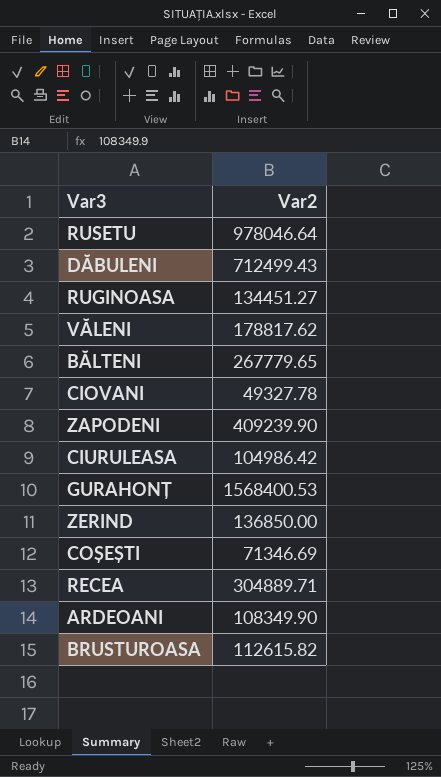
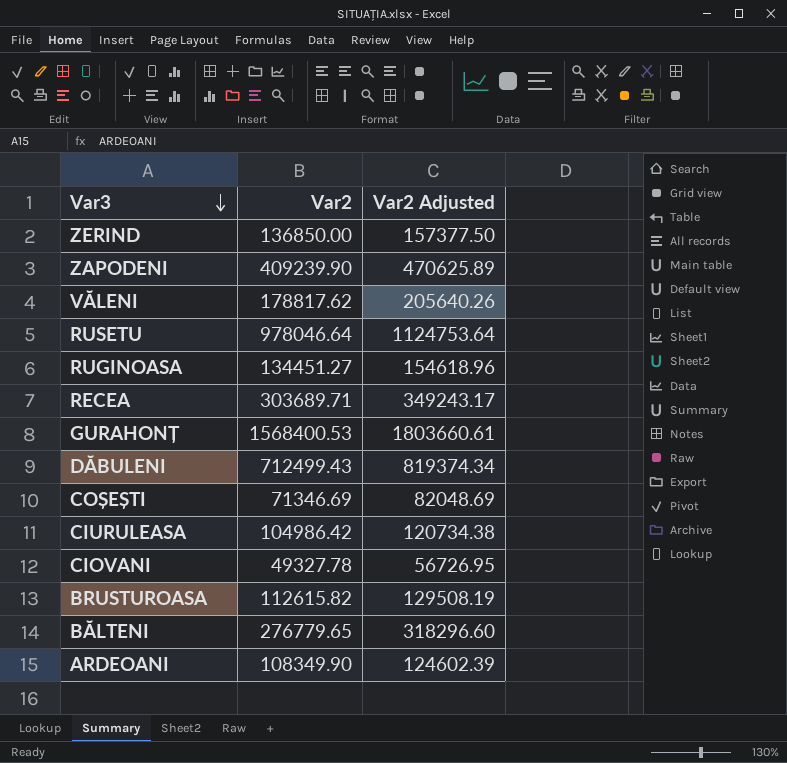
row order: none -> Var3 descending
column Var2 Adjusted | formula: none -> [Var2] * 1.15
RECEA | Var2: 304889.71 -> 303689.71
BĂLTENI | Var2: 267779.65 -> 276779.65

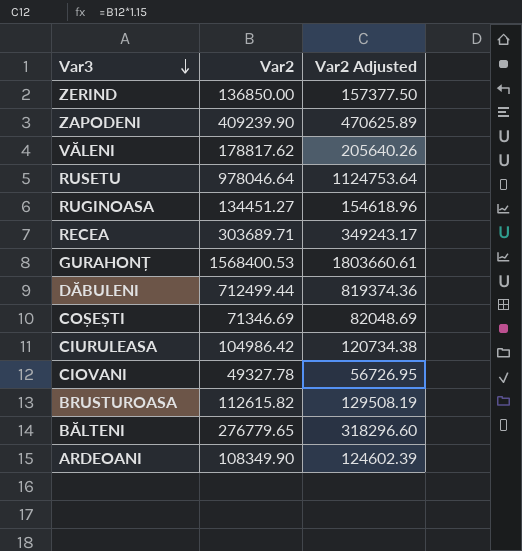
DĂBULENI | Var2: 712499.43 -> 712499.44
DĂBULENI | Var2 Adjusted: 819374.34 -> 819374.36

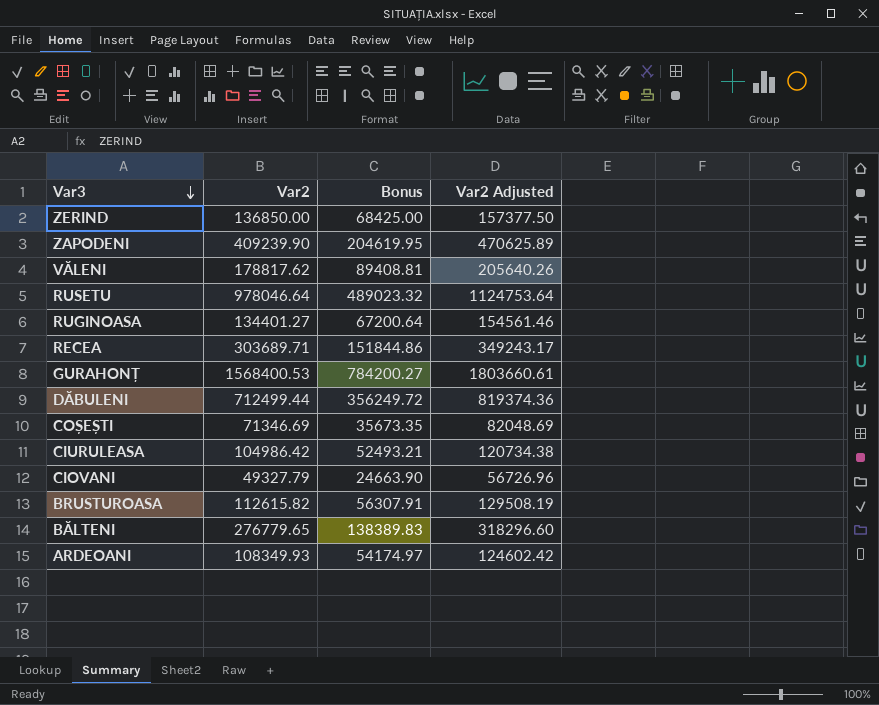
column Bonus | formula: none -> [Var2] * 0.5
RUGINOASA | Var2: 134451.27 -> 134401.27
RUGINOASA | Var2 Adjusted: 154618.96 -> 154561.46
CIOVANI | Var2: 49327.78 -> 49327.79
CIOVANI | Var2 Adjusted: 56726.95 -> 56726.96
ARDEOANI | Var2: 108349.90 -> 108349.93
ARDEOANI | Var2 Adjusted: 124602.39 -> 124602.42

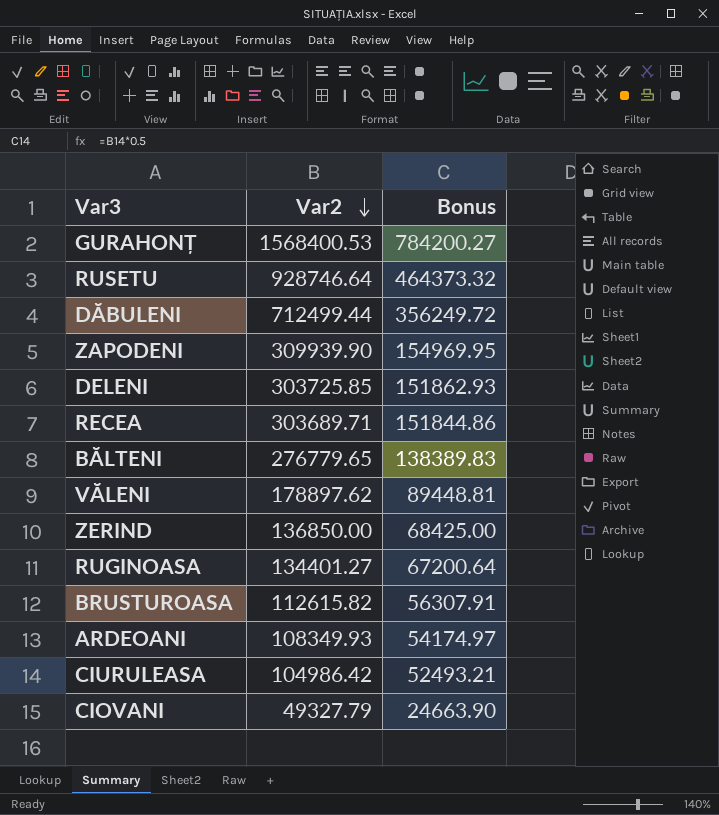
row order: Var3 descending -> Var2 descending
column Var2 Adjusted | formula: [Var2] * 1.15 -> none
row COȘEȘTI: 71346.69 | 35673.35 | 82048.69 -> none
RUSETU | Var2: 978046.64 -> 928746.64
RUSETU | Bonus: 489023.32 -> 464373.32
ZAPODENI | Var2: 409239.90 -> 309939.90
ZAPODENI | Bonus: 204619.95 -> 154969.95
row DELENI: none -> 303725.85 | 151862.93
VĂLENI | Var2: 178817.62 -> 178897.62
VĂLENI | Bonus: 89408.81 -> 89448.81

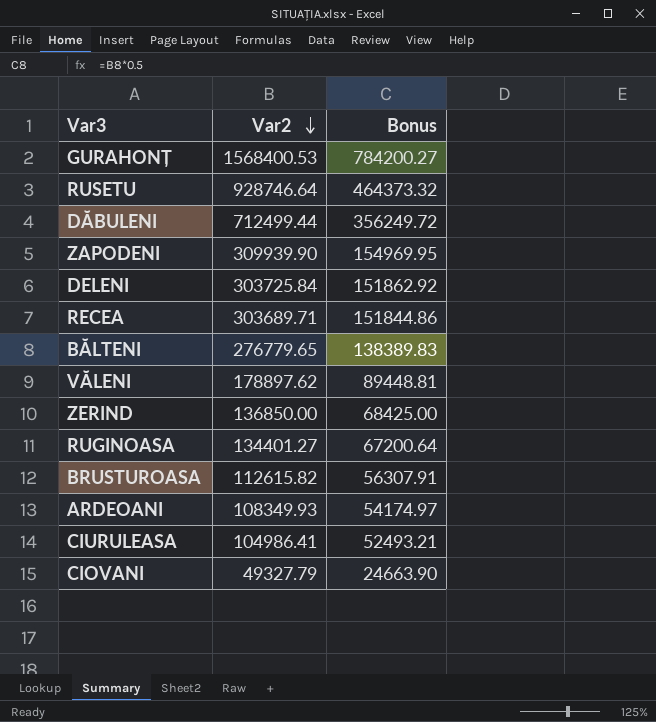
DELENI | Var2: 303725.85 -> 303725.84
DELENI | Bonus: 151862.93 -> 151862.92
CIURULEASA | Var2: 104986.42 -> 104986.41

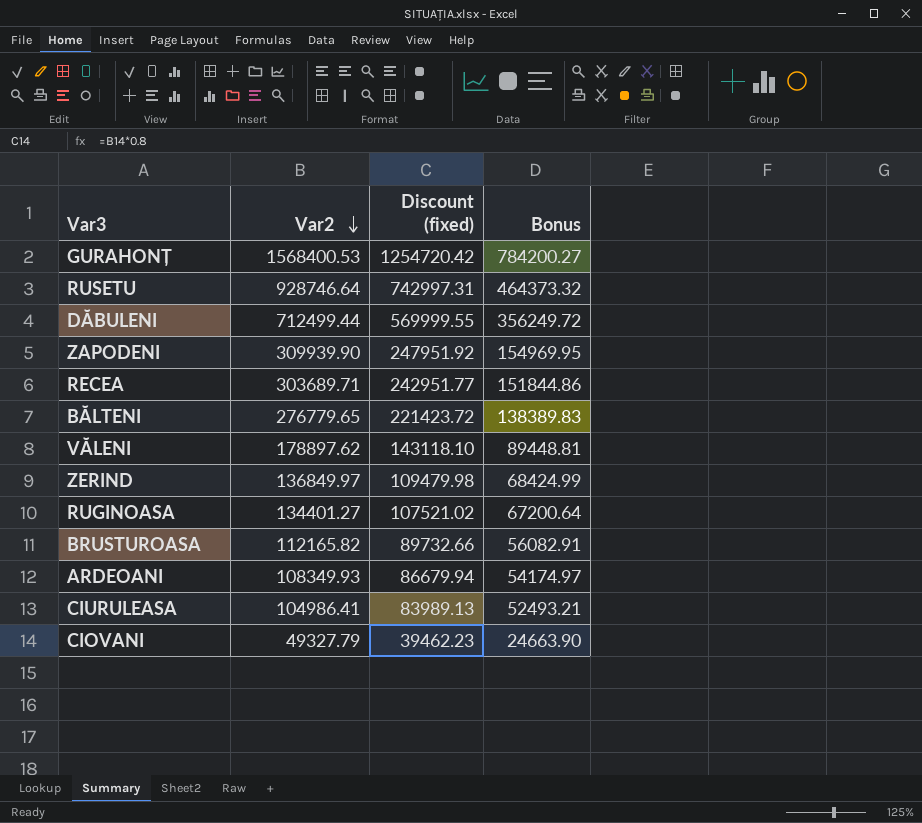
column Discount (fixed) | formula: none -> [Var2] * 0.8
row DELENI: 303725.84 | 151862.92 -> none
ZERIND | Var2: 136850.00 -> 136849.97
ZERIND | Bonus: 68425.00 -> 68424.99
BRUSTUROASA | Var2: 112615.82 -> 112165.82
BRUSTUROASA | Bonus: 56307.91 -> 56082.91

